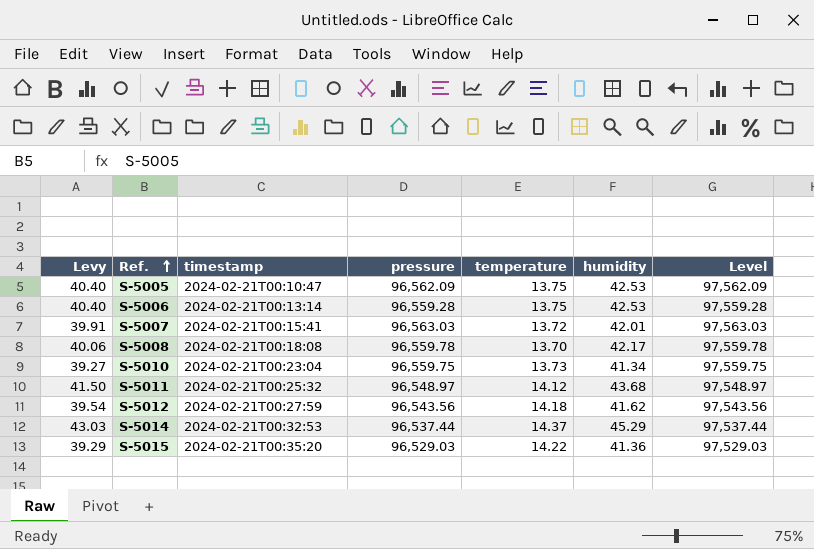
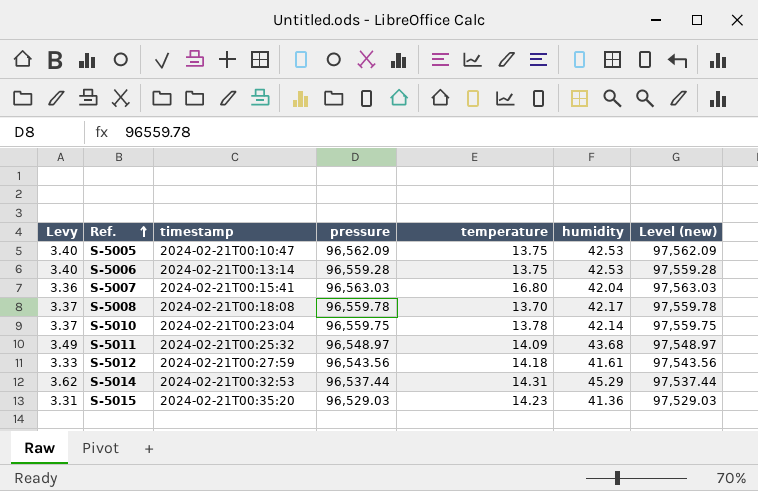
column Levy | formula: [humidity] * 0.95 -> [humidity] * 0.08
column name: Level -> Level (new)
S-5007 | temperature: 13.72 -> 16.80
S-5007 | humidity: 42.01 -> 42.04
S-5010 | temperature: 13.73 -> 13.78
S-5010 | humidity: 41.34 -> 42.14
S-5011 | temperature: 14.12 -> 14.09
S-5012 | humidity: 41.62 -> 41.61
S-5014 | temperature: 14.37 -> 14.31
S-5015 | temperature: 14.22 -> 14.23

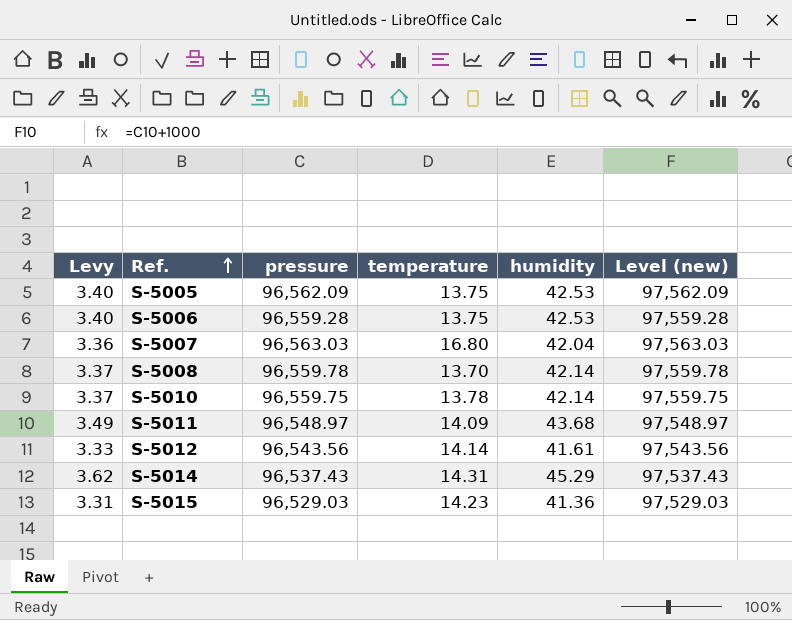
column timestamp | position: 3 -> none
S-5008 | humidity: 42.17 -> 42.14
S-5012 | temperature: 14.18 -> 14.14
S-5014 | pressure: 96,537.44 -> 96,537.43
S-5014 | Level (new): 97,537.44 -> 97,537.43

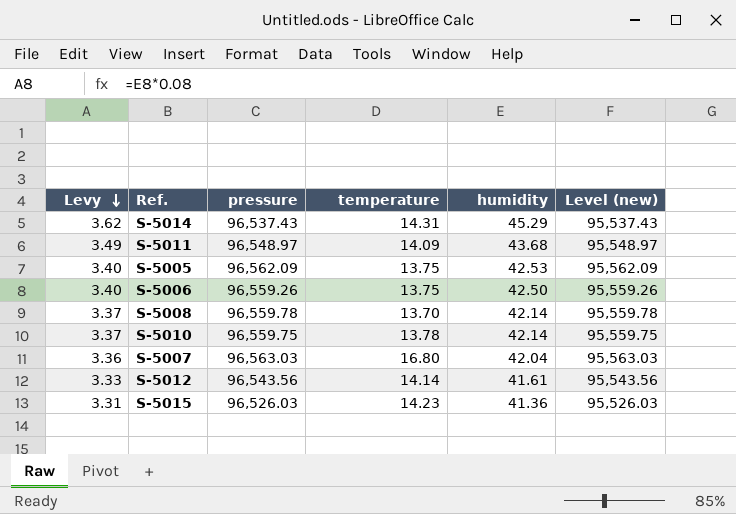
row order: Ref. ascending -> Levy descending
column Level (new) | formula: [pressure] + 1000 -> [pressure] - 1000
S-5006 | pressure: 96,559.28 -> 96,559.26
S-5006 | humidity: 42.53 -> 42.50
S-5015 | pressure: 96,529.03 -> 96,526.03

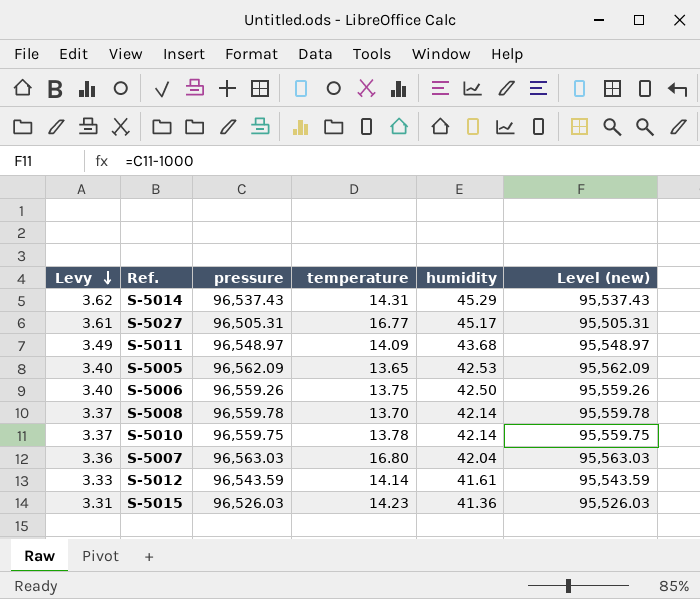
row S-5027: none -> 3.61 | 96,505.31 | 16.77 | 45.17 | 95,505.31
S-5005 | temperature: 13.75 -> 13.65
S-5012 | pressure: 96,543.56 -> 96,543.59
S-5012 | Level (new): 95,543.56 -> 95,543.59

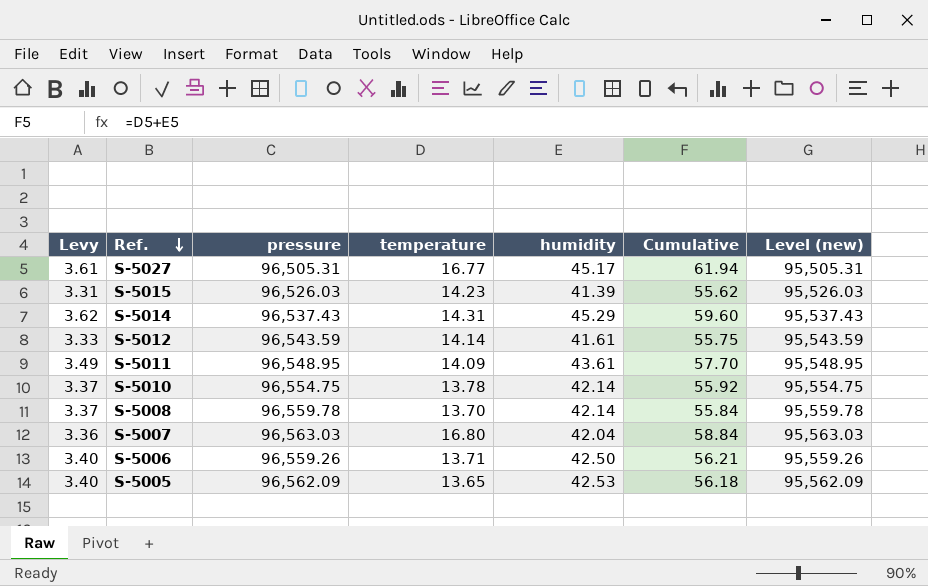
row order: Levy descending -> Ref. descending
column Cumulative | formula: none -> [temperature] + [humidity]
S-5015 | humidity: 41.36 -> 41.39
S-5011 | pressure: 96,548.97 -> 96,548.95
S-5011 | humidity: 43.68 -> 43.61
S-5011 | Level (new): 95,548.97 -> 95,548.95
S-5010 | pressure: 96,559.75 -> 96,554.75
S-5010 | Level (new): 95,559.75 -> 95,554.75
S-5006 | temperature: 13.75 -> 13.71

